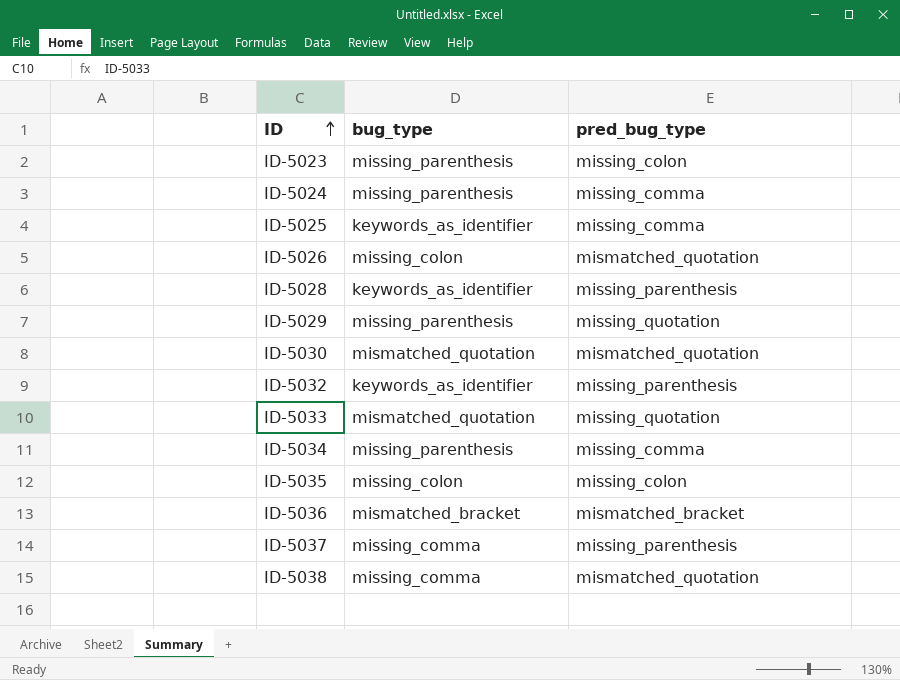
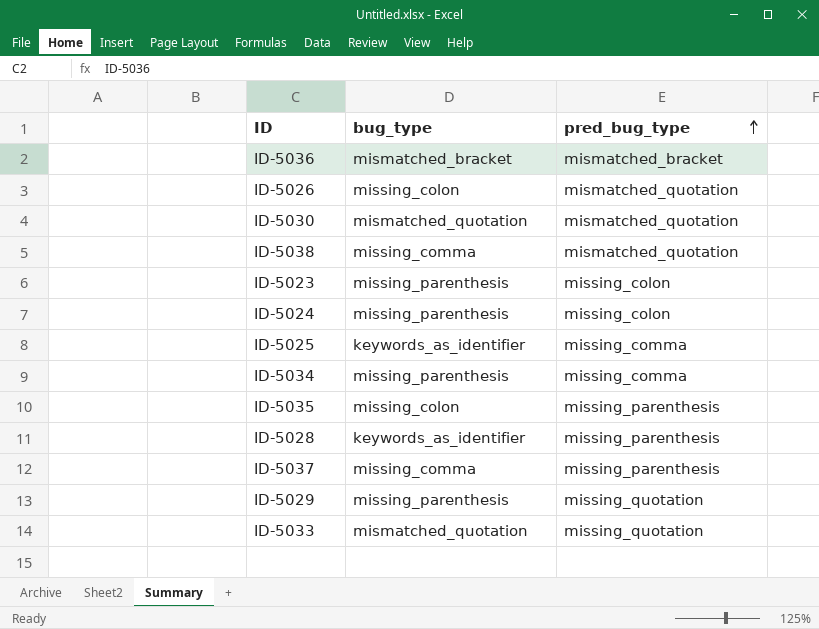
row order: ID ascending -> pred_bug_type ascending
row ID-5032: keywords_as_identifier | missing_parenthesis -> none
ID-5024 | pred_bug_type: missing_comma -> missing_colon
ID-5035 | pred_bug_type: missing_colon -> missing_parenthesis

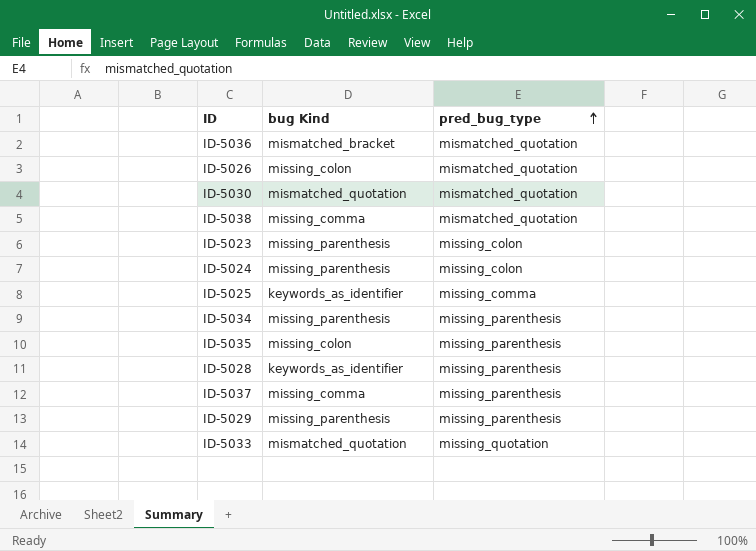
column name: bug_type -> bug Kind
ID-5036 | pred_bug_type: mismatched_bracket -> mismatched_quotation
ID-5034 | pred_bug_type: missing_comma -> missing_parenthesis
ID-5029 | pred_bug_type: missing_quotation -> missing_parenthesis

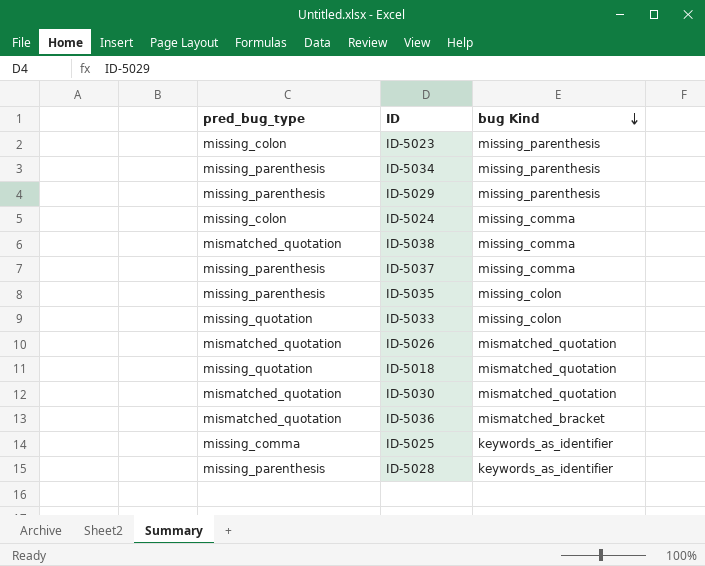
row order: pred_bug_type ascending -> bug Kind descending
column pred_bug_type | position: 3 -> 1
ID-5024 | bug Kind: missing_parenthesis -> missing_comma
ID-5033 | bug Kind: mismatched_quotation -> missing_colon
ID-5026 | bug Kind: missing_colon -> mismatched_quotation
row ID-5018: none -> missing_quotation | mismatched_quotation

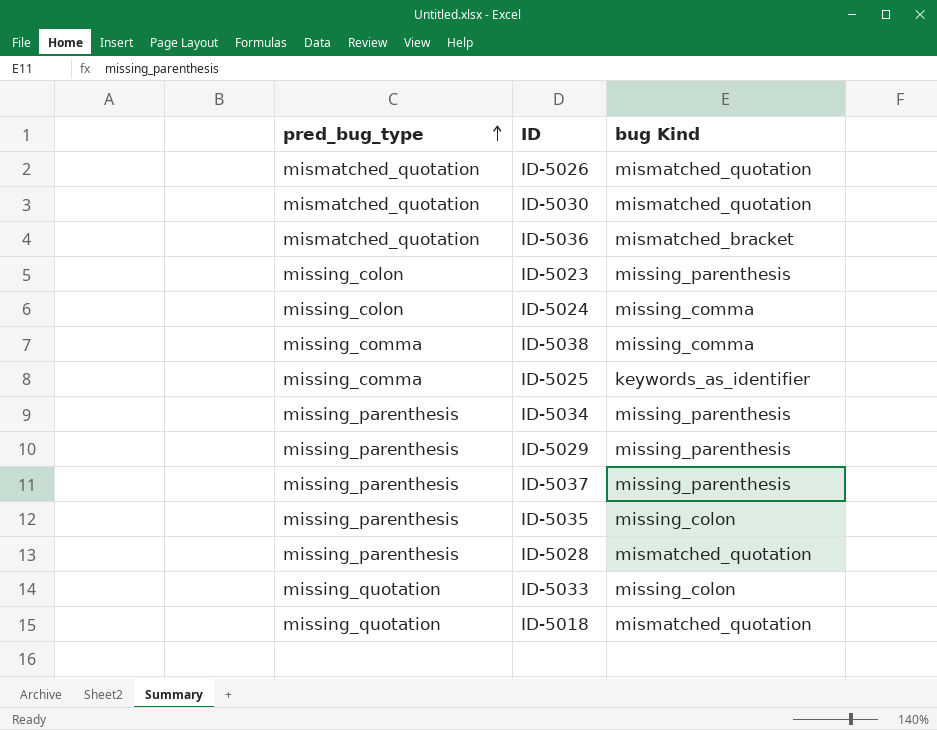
row order: bug Kind descending -> pred_bug_type ascending
ID-5038 | pred_bug_type: mismatched_quotation -> missing_comma
ID-5037 | bug Kind: missing_comma -> missing_parenthesis
ID-5028 | bug Kind: keywords_as_identifier -> mismatched_quotation

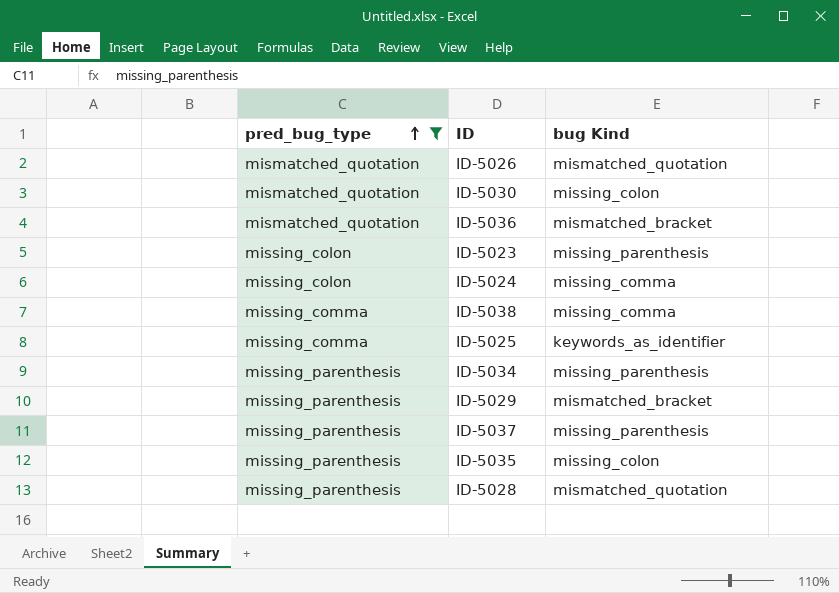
filter: none -> pred_bug_type != missing_quotation
ID-5030 | bug Kind: mismatched_quotation -> missing_colon
ID-5029 | bug Kind: missing_parenthesis -> mismatched_bracket

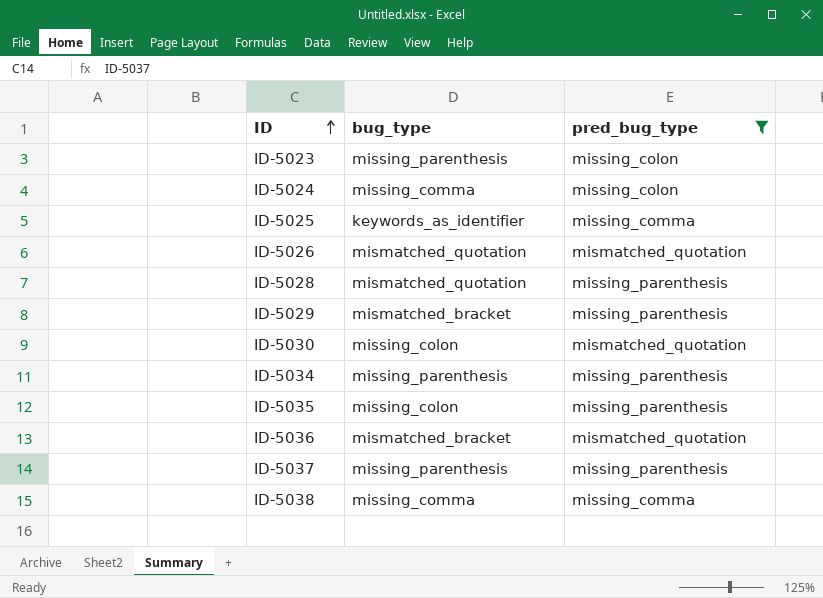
row order: pred_bug_type ascending -> ID ascending
column name: bug Kind -> bug_type
column pred_bug_type | position: 1 -> 3

